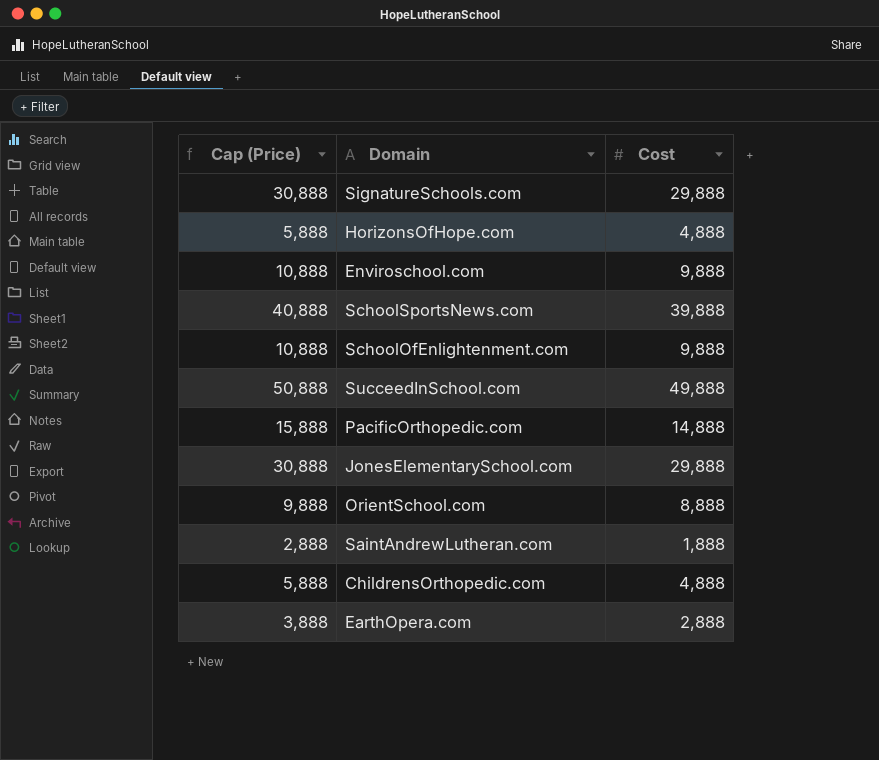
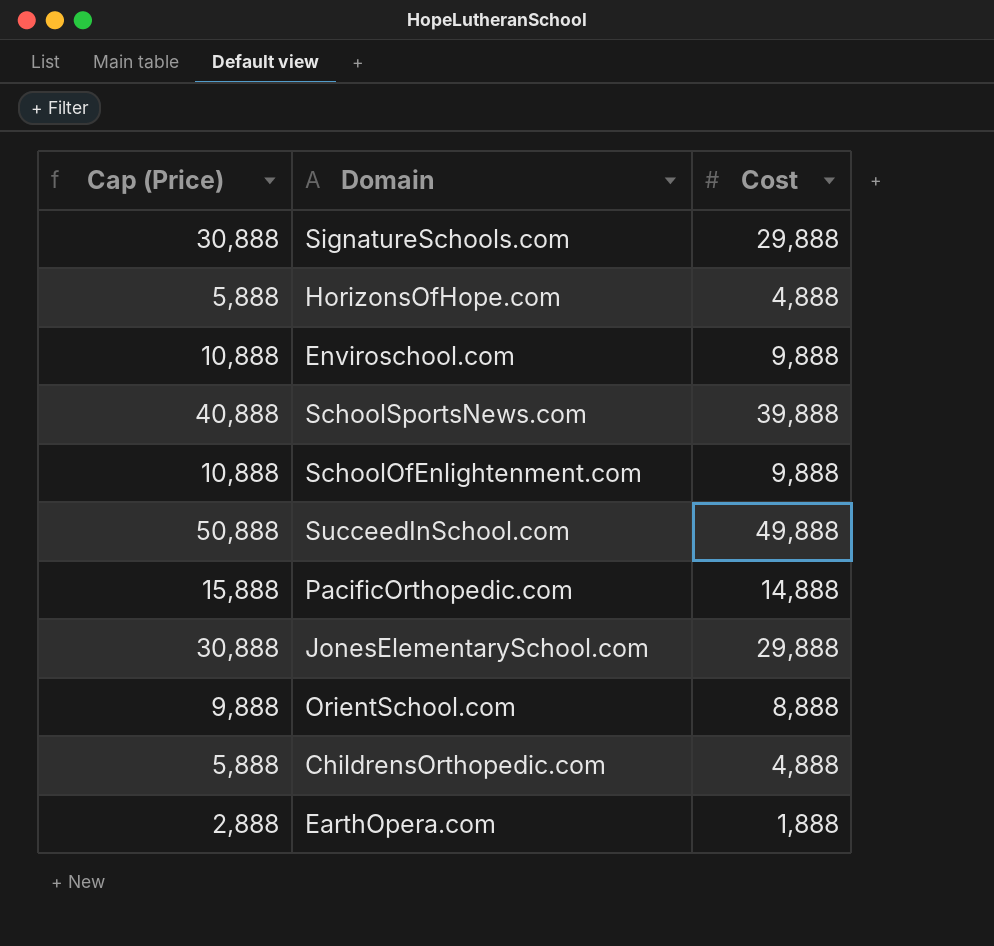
row SaintAndrewLutheran.com: 2,888 | 1,888 -> none
EarthOpera.com | Cap (Price): 3,888 -> 2,888
EarthOpera.com | Cost: 2,888 -> 1,888

